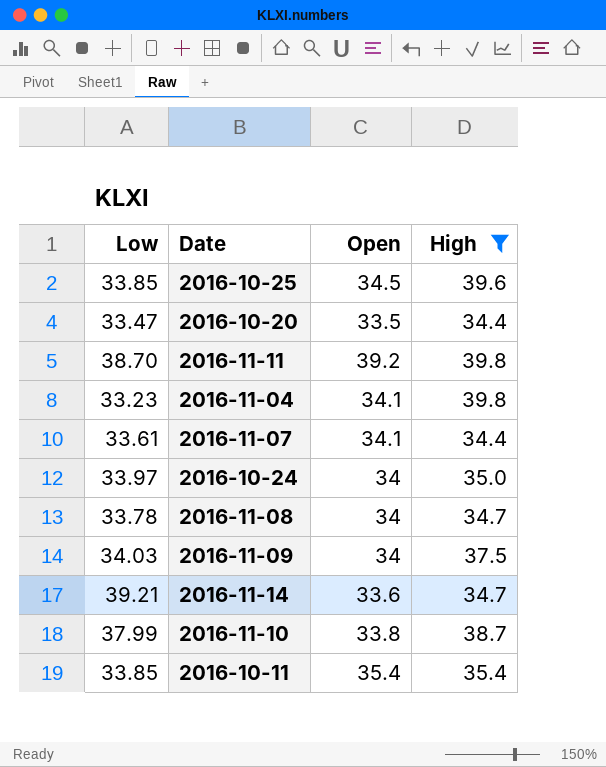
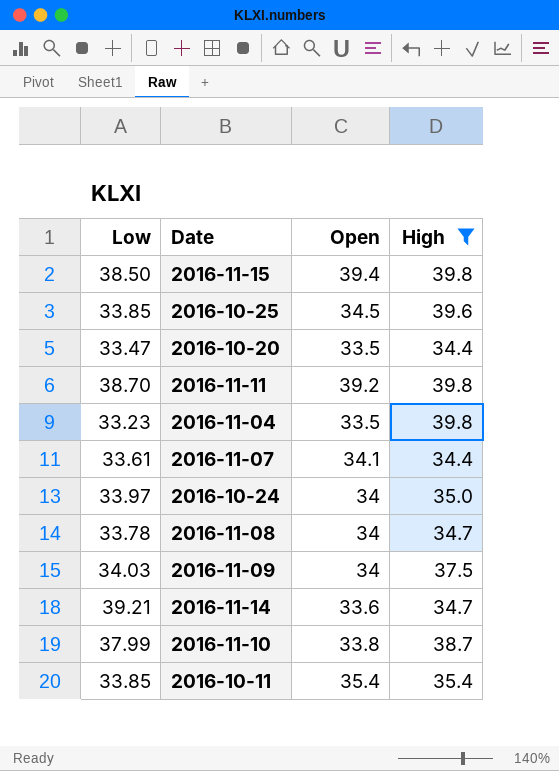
row 2016-11-15: none -> 38.50 | 39.4 | 39.8
2016-11-04 | Open: 34.1 -> 33.5

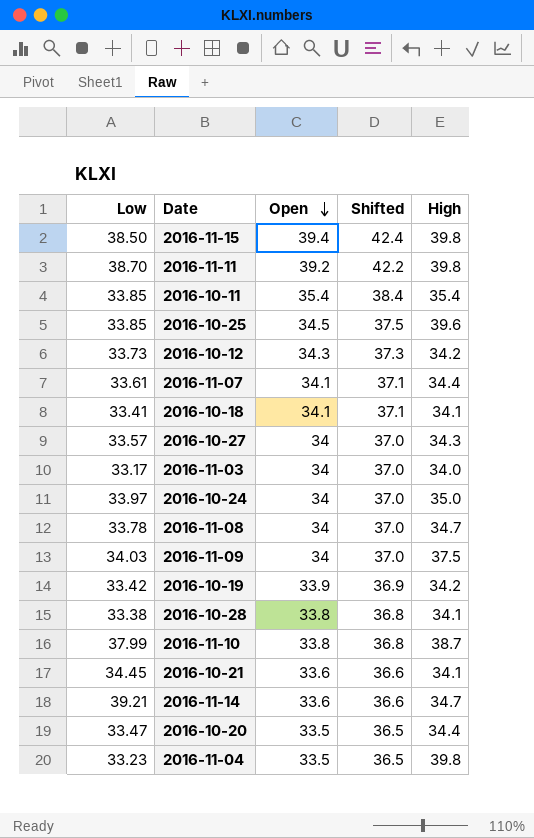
filter: High >= 34.4 -> none
row order: none -> Open descending
column Shifted | formula: none -> [Open] + 3

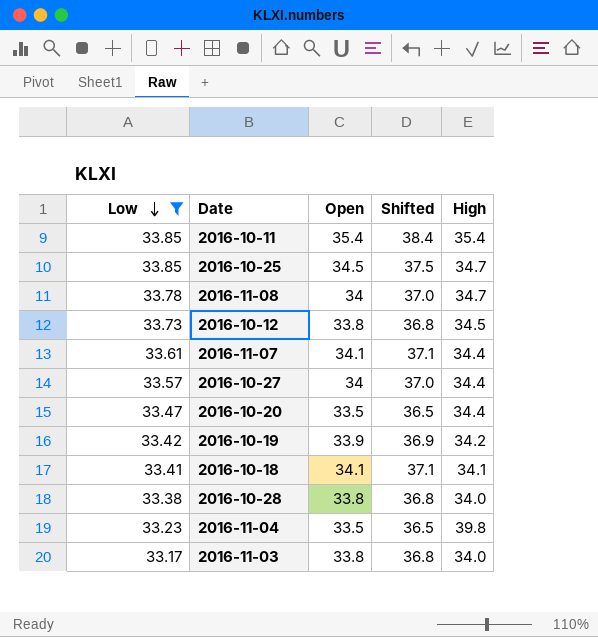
filter: none -> Low <= 33.85
row order: Open descending -> Low descending
2016-10-25 | High: 39.6 -> 34.7
2016-10-12 | Open: 34.3 -> 33.8
2016-10-12 | Shifted: 37.3 -> 36.8
2016-10-12 | High: 34.2 -> 34.5
2016-10-27 | High: 34.3 -> 34.4
2016-10-28 | High: 34.1 -> 34.0
2016-11-03 | Open: 34 -> 33.8
2016-11-03 | Shifted: 37.0 -> 36.8

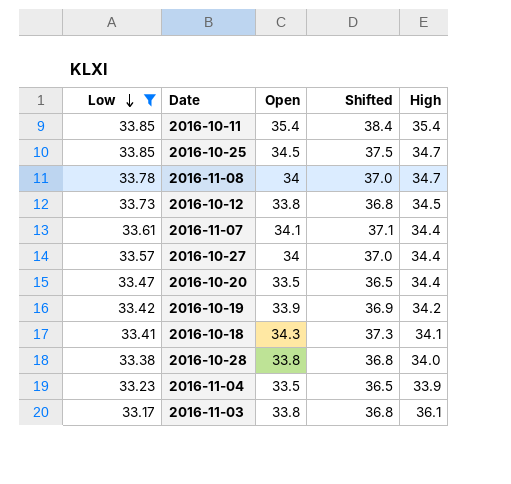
2016-10-18 | Open: 34.1 -> 34.3
2016-10-18 | Shifted: 37.1 -> 37.3
2016-11-04 | High: 39.8 -> 33.9
2016-11-03 | High: 34.0 -> 36.1

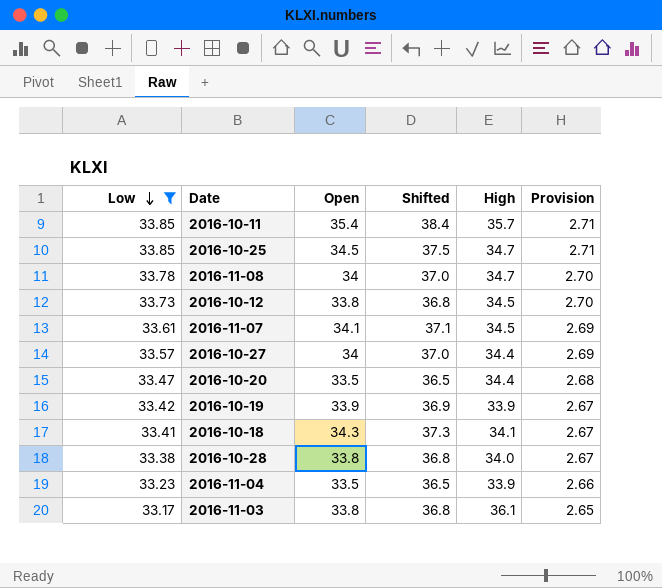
column Provision | formula: none -> [Low] * 0.08
2016-10-11 | High: 35.4 -> 35.7
2016-11-07 | High: 34.4 -> 34.5
2016-10-19 | High: 34.2 -> 33.9

